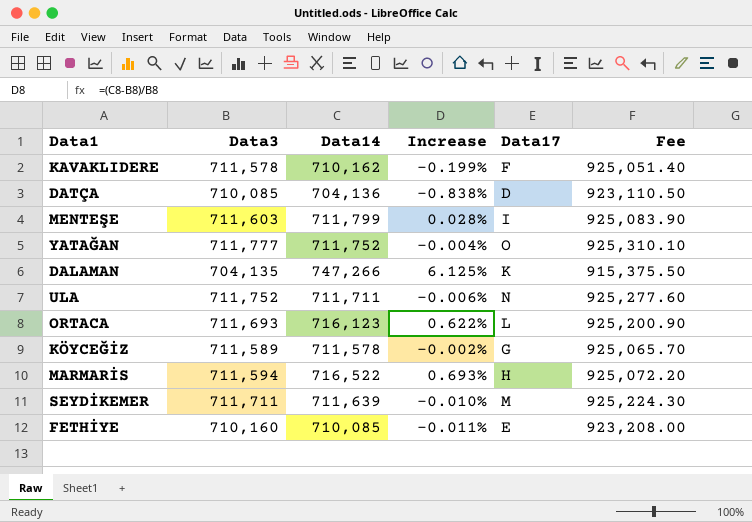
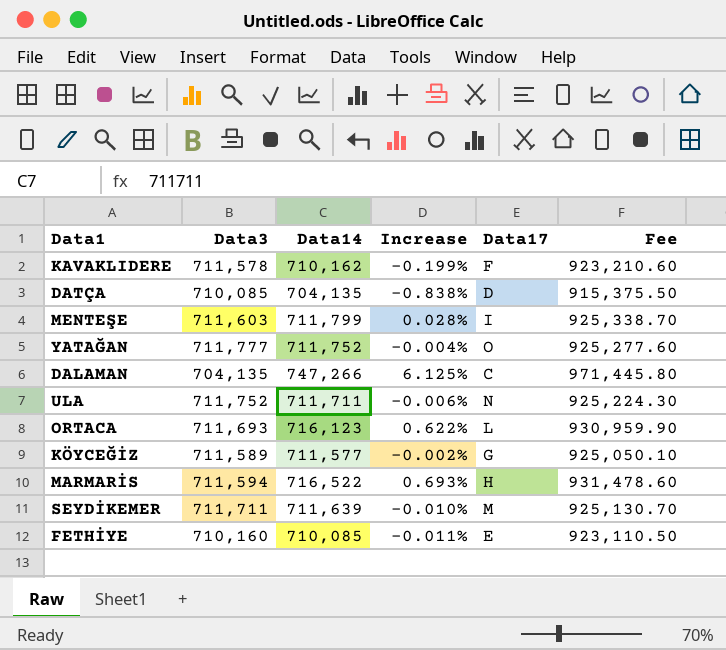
column Fee | formula: [Data3] * 1.3 -> [Data14] * 1.3
DATÇA | Data14: 704,136 -> 704,135
DALAMAN | Data17: K -> C
KÖYCEĞİZ | Data14: 711,578 -> 711,577

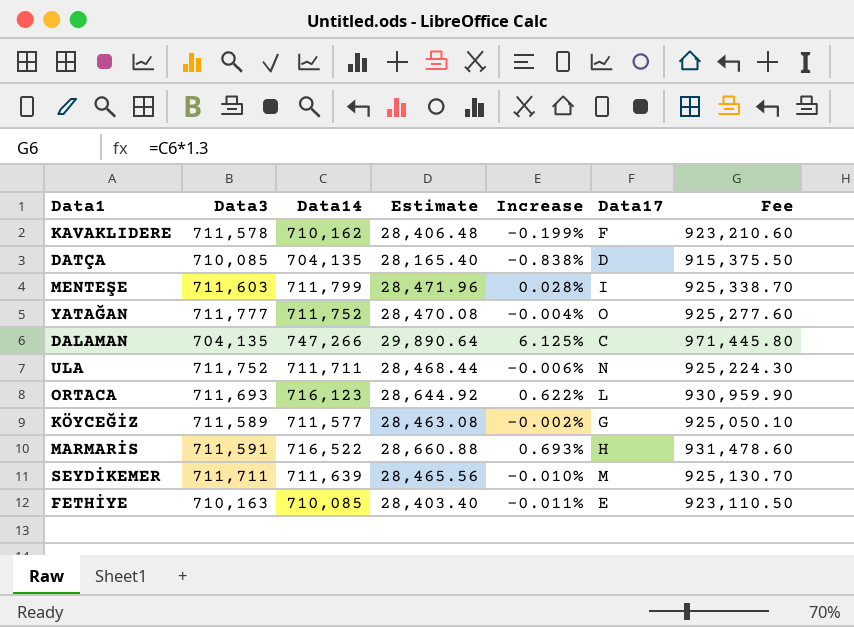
column Estimate | formula: none -> [Data14] * 0.04
MARMARİS | Data3: 711,594 -> 711,591
FETHİYE | Data3: 710,160 -> 710,163

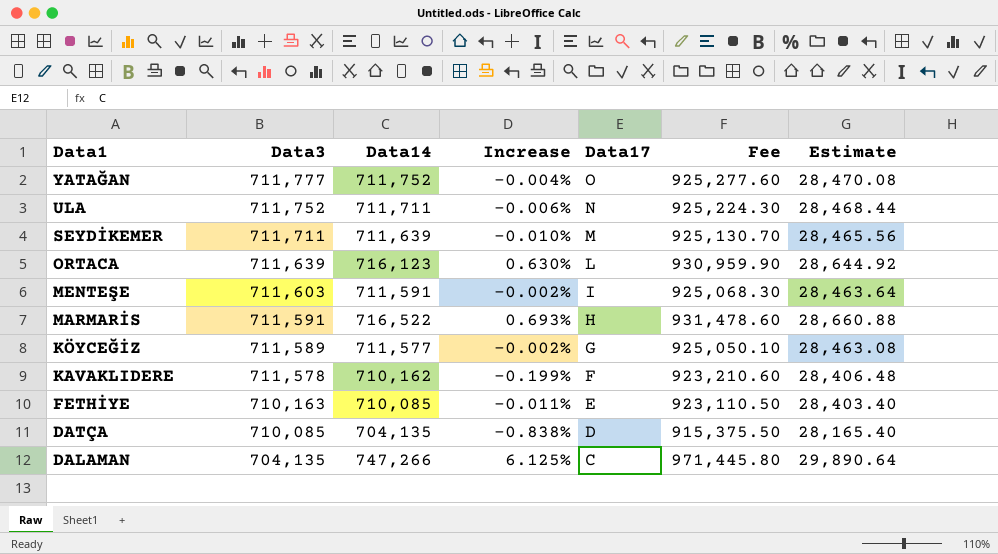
row order: none -> Data1 descending
column Estimate | position: 4 -> 7
ORTACA | Data3: 711,693 -> 711,639
ORTACA | Increase: 0.622% -> 0.630%
MENTEŞE | Data14: 711,799 -> 711,591
MENTEŞE | Increase: 0.028% -> -0.002%
MENTEŞE | Fee: 925,338.70 -> 925,068.30
MENTEŞE | Estimate: 28,471.96 -> 28,463.64

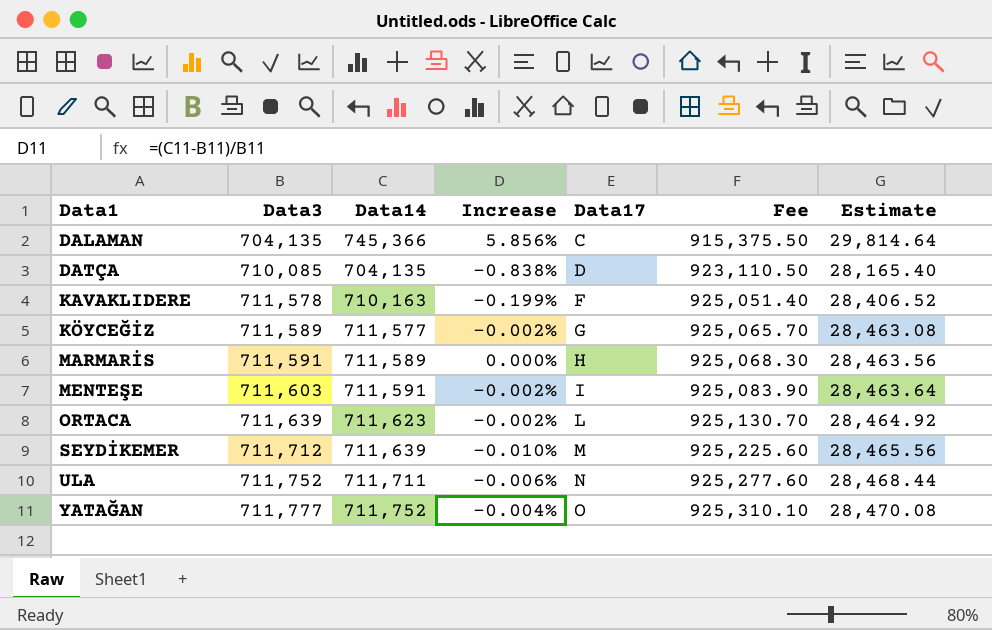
row order: Data1 descending -> Data1 ascending
column Fee | formula: [Data14] * 1.3 -> [Data3] * 1.3
row FETHİYE: 710,163 | 710,085 | -0.011% | E | 923,110.50 | 28,403.40 -> none
DALAMAN | Data14: 747,266 -> 745,366
DALAMAN | Increase: 6.125% -> 5.856%
DALAMAN | Estimate: 29,890.64 -> 29,814.64
KAVAKLIDERE | Data14: 710,162 -> 710,163
KAVAKLIDERE | Estimate: 28,406.48 -> 28,406.52
MARMARİS | Data14: 716,522 -> 711,589
MARMARİS | Increase: 0.693% -> 0.000%
MARMARİS | Estimate: 28,660.88 -> 28,463.56
ORTACA | Data14: 716,123 -> 711,623
ORTACA | Increase: 0.630% -> -0.002%
ORTACA | Estimate: 28,644.92 -> 28,464.92
SEYDİKEMER | Data3: 711,711 -> 711,712

